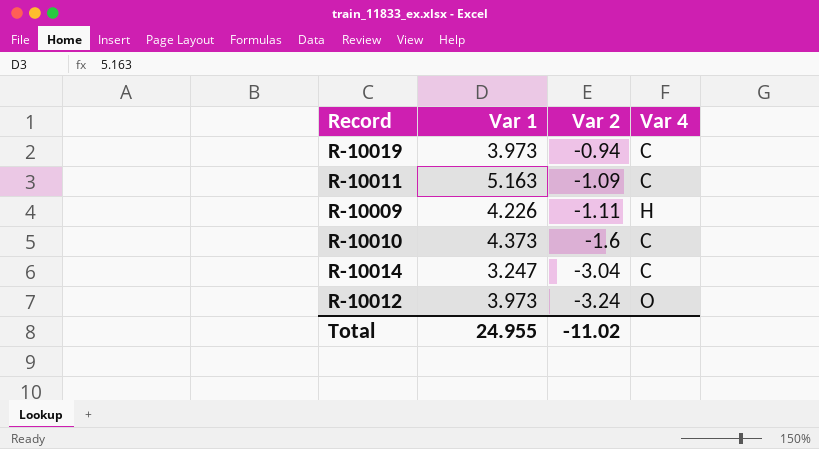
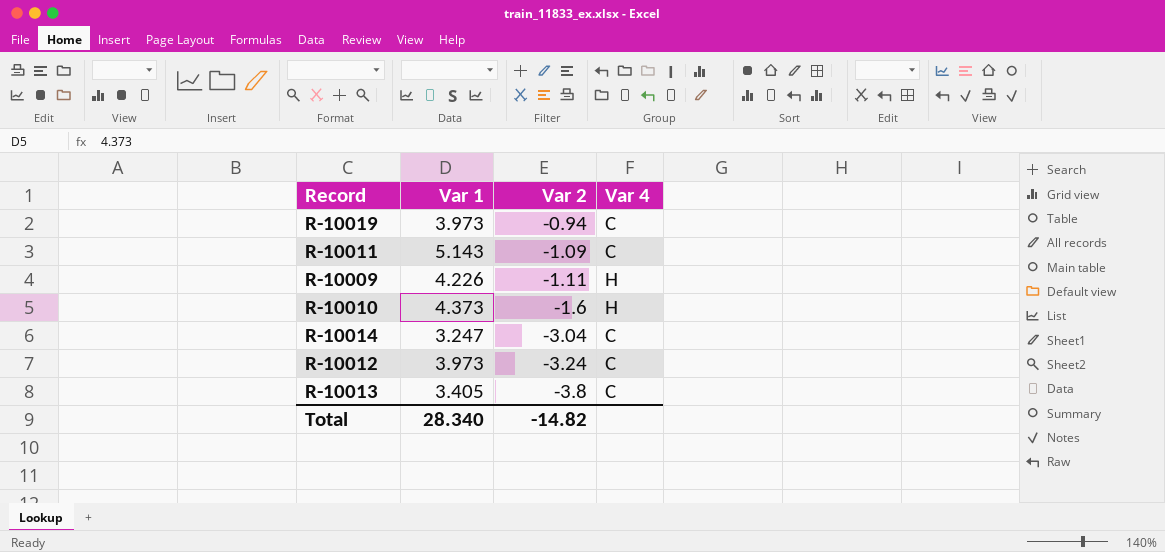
R-10011 | Var 1: 5.163 -> 5.143
R-10010 | Var 4: C -> H
R-10012 | Var 4: O -> C
row R-10013: none -> 3.405 | -3.8 | C
Total | Var 1: 24.955 -> 28.340
Total | Var 2: -11.02 -> -14.82

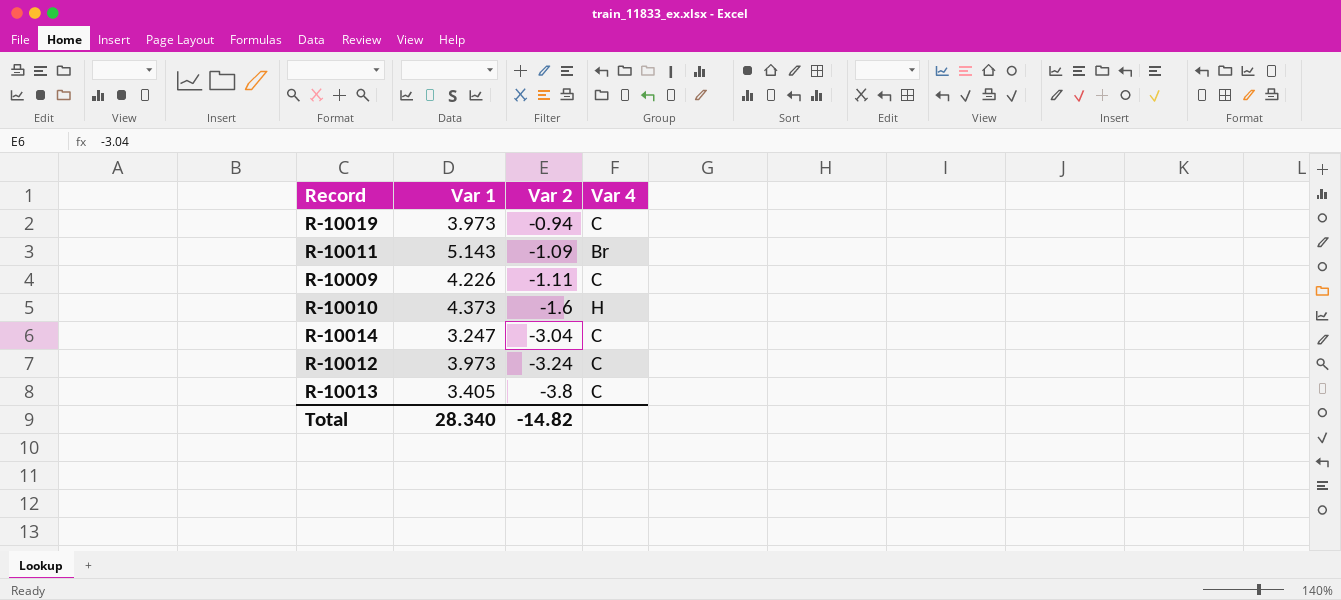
R-10011 | Var 4: C -> Br
R-10009 | Var 4: H -> C

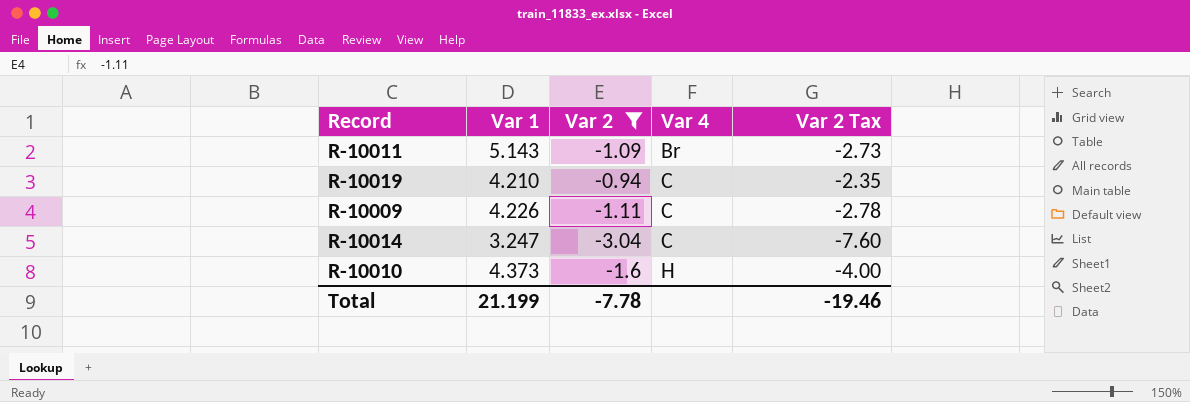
filter: none -> Var 2 >= -3.04
row order: Var 2 descending -> Var 4 ascending
column Var 2 Tax | formula: none -> [Var 2] * 2.5
R-10019 | Var 1: 3.973 -> 4.210
Total | Var 1: 28.340 -> 21.199
Total | Var 2: -14.82 -> -7.78

